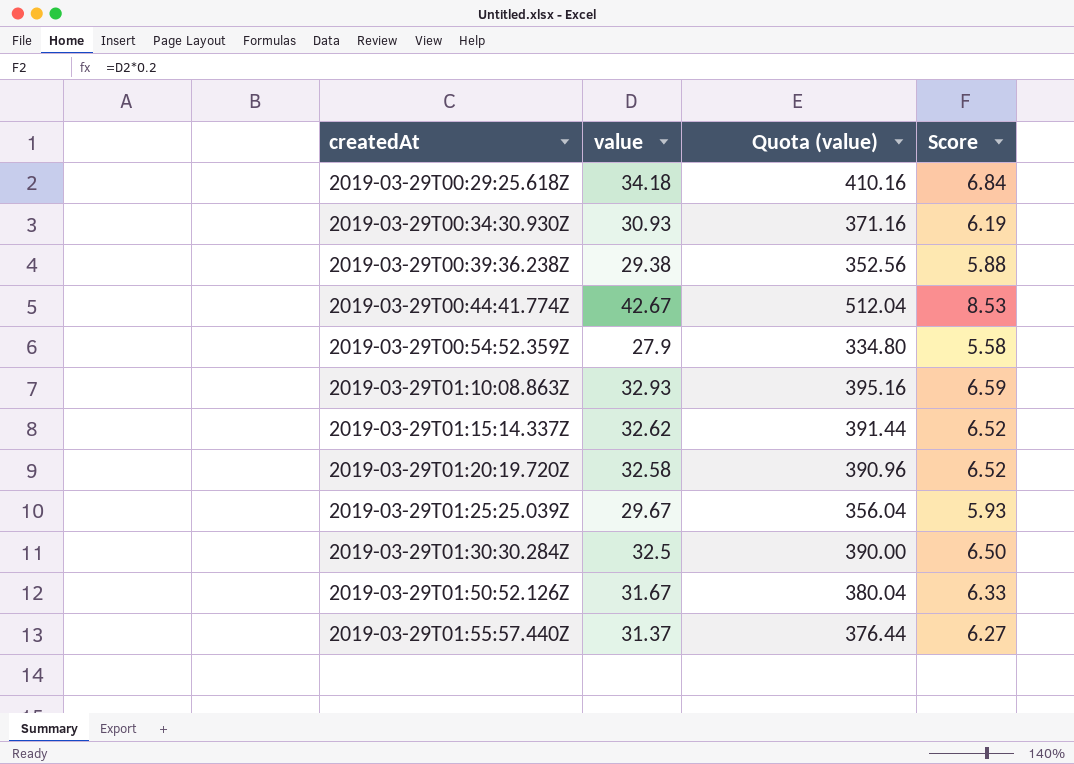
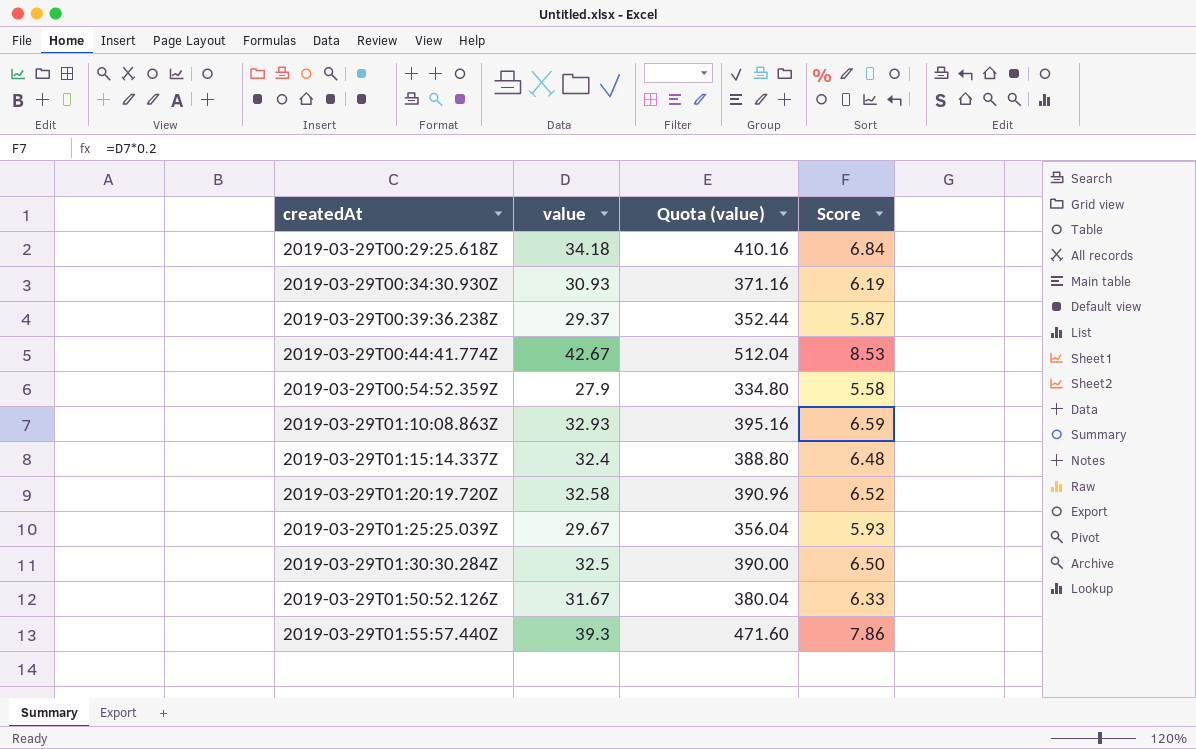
2019-03-29T00:39:36.238Z | value: 29.38 -> 29.37
2019-03-29T00:39:36.238Z | Quota (value): 352.56 -> 352.44
2019-03-29T00:39:36.238Z | Score: 5.88 -> 5.87
2019-03-29T01:15:14.337Z | value: 32.62 -> 32.4
2019-03-29T01:15:14.337Z | Quota (value): 391.44 -> 388.80
2019-03-29T01:15:14.337Z | Score: 6.52 -> 6.48
2019-03-29T01:55:57.440Z | value: 31.37 -> 39.3
2019-03-29T01:55:57.440Z | Quota (value): 376.44 -> 471.60
2019-03-29T01:55:57.440Z | Score: 6.27 -> 7.86

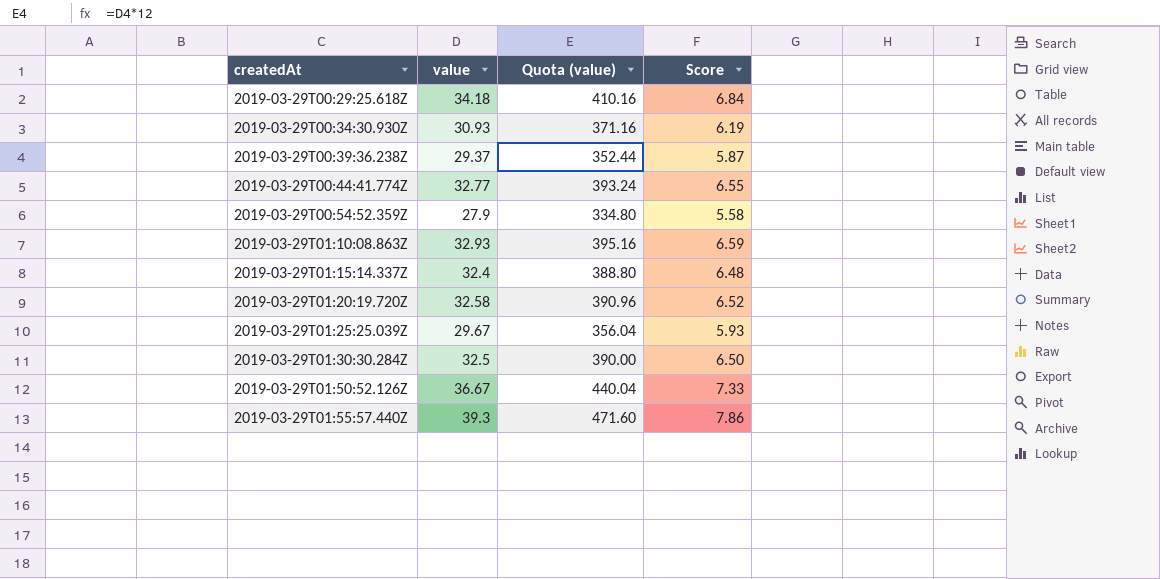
2019-03-29T00:44:41.774Z | value: 42.67 -> 32.77
2019-03-29T00:44:41.774Z | Quota (value): 512.04 -> 393.24
2019-03-29T00:44:41.774Z | Score: 8.53 -> 6.55
2019-03-29T01:50:52.126Z | value: 31.67 -> 36.67
2019-03-29T01:50:52.126Z | Quota (value): 380.04 -> 440.04
2019-03-29T01:50:52.126Z | Score: 6.33 -> 7.33

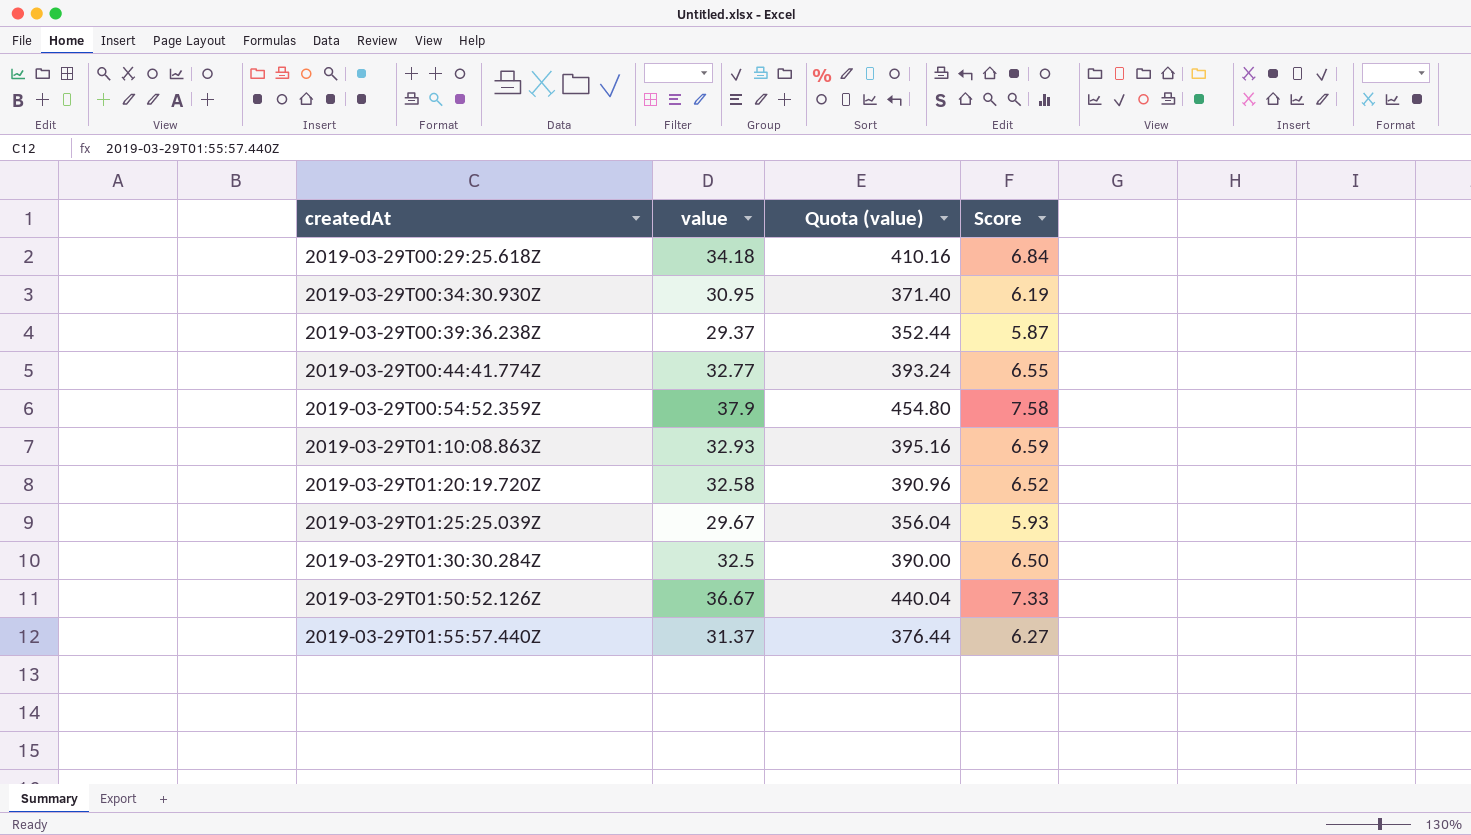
row 2019-03-29T01:15:14.337Z: 32.4 | 388.80 | 6.48 -> none
2019-03-29T00:34:30.930Z | value: 30.93 -> 30.95
2019-03-29T00:34:30.930Z | Quota (value): 371.16 -> 371.40
2019-03-29T00:54:52.359Z | value: 27.9 -> 37.9
2019-03-29T00:54:52.359Z | Quota (value): 334.80 -> 454.80
2019-03-29T00:54:52.359Z | Score: 5.58 -> 7.58
2019-03-29T01:55:57.440Z | value: 39.3 -> 31.37
2019-03-29T01:55:57.440Z | Quota (value): 471.60 -> 376.44
2019-03-29T01:55:57.440Z | Score: 7.86 -> 6.27

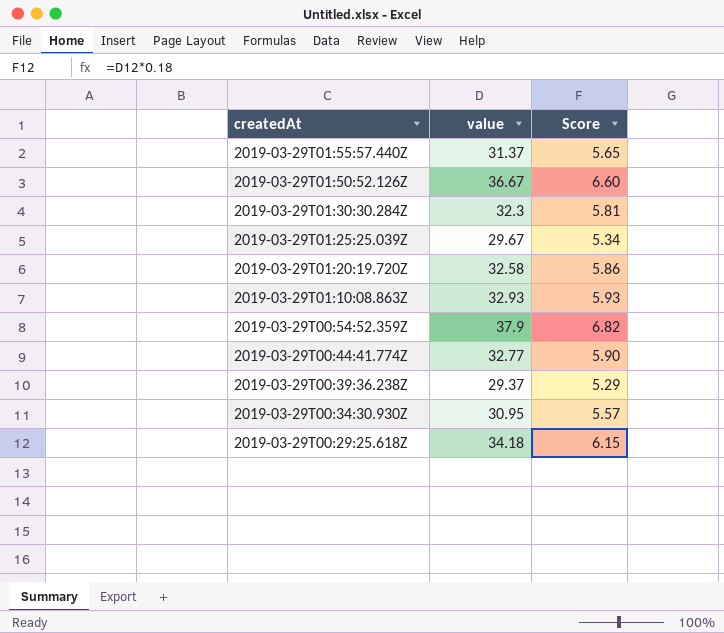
row order: createdAt ascending -> createdAt descending
column Quota (value) | formula: [value] * 12 -> none
column Score | formula: [value] * 0.2 -> [value] * 0.18
2019-03-29T01:30:30.284Z | value: 32.5 -> 32.3

